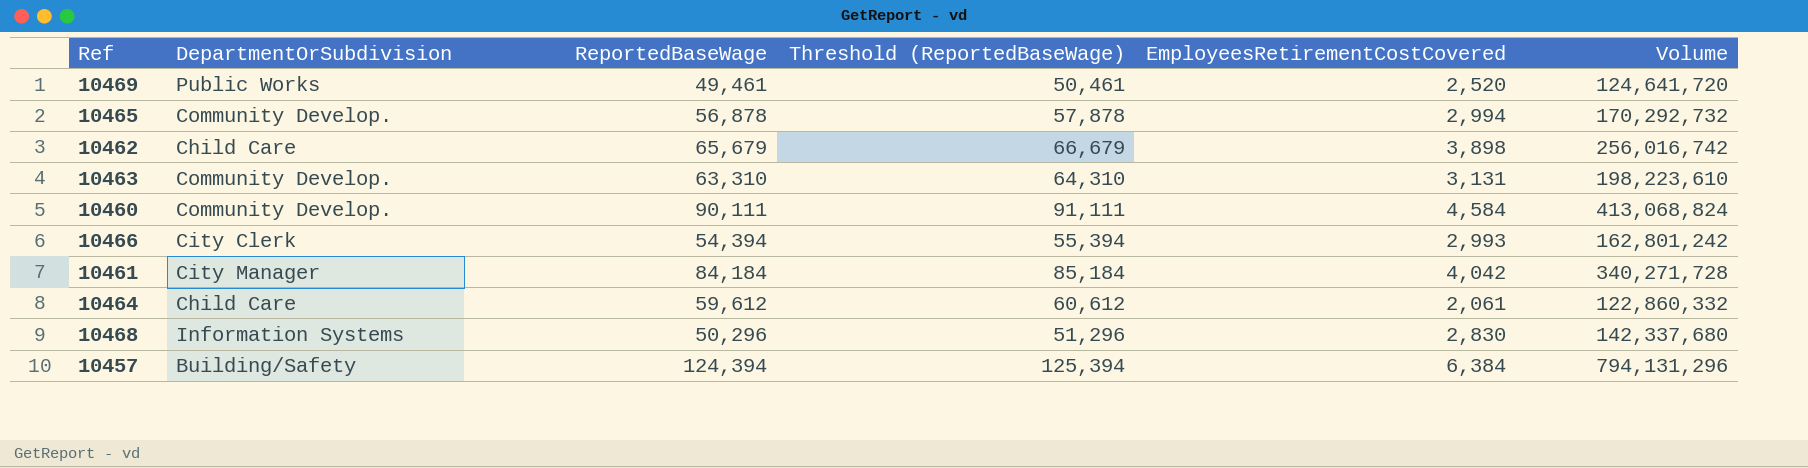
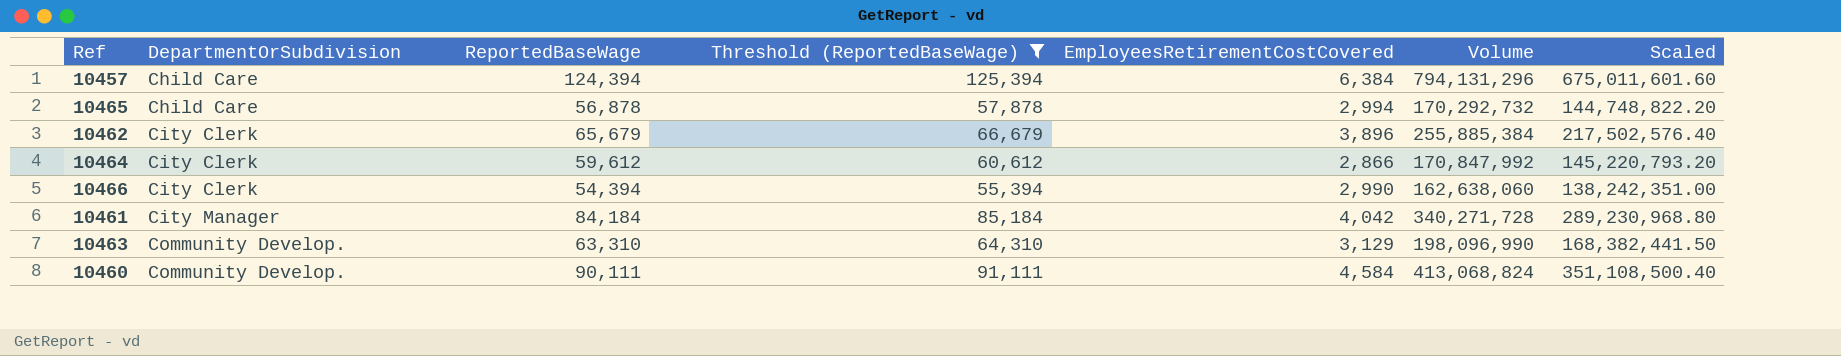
filter: none -> Threshold (ReportedBaseWage) >= 55,394
row order: none -> DepartmentOrSubdivision ascending
column Scaled | formula: none -> [Volume] * 0.85
10457 | DepartmentOrSubdivision: Building/Safety -> Child Care
10465 | DepartmentOrSubdivision: Community Develop. -> Child Care
10462 | DepartmentOrSubdivision: Child Care -> City Clerk
10462 | EmployeesRetirementCostCovered: 3,898 -> 3,896
10462 | Volume: 256,016,742 -> 255,885,384
10464 | DepartmentOrSubdivision: Child Care -> City Clerk
10464 | EmployeesRetirementCostCovered: 2,061 -> 2,866
10464 | Volume: 122,860,332 -> 170,847,992
10466 | EmployeesRetirementCostCovered: 2,993 -> 2,990
10466 | Volume: 162,801,242 -> 162,638,060
10463 | EmployeesRetirementCostCovered: 3,131 -> 3,129
10463 | Volume: 198,223,610 -> 198,096,990

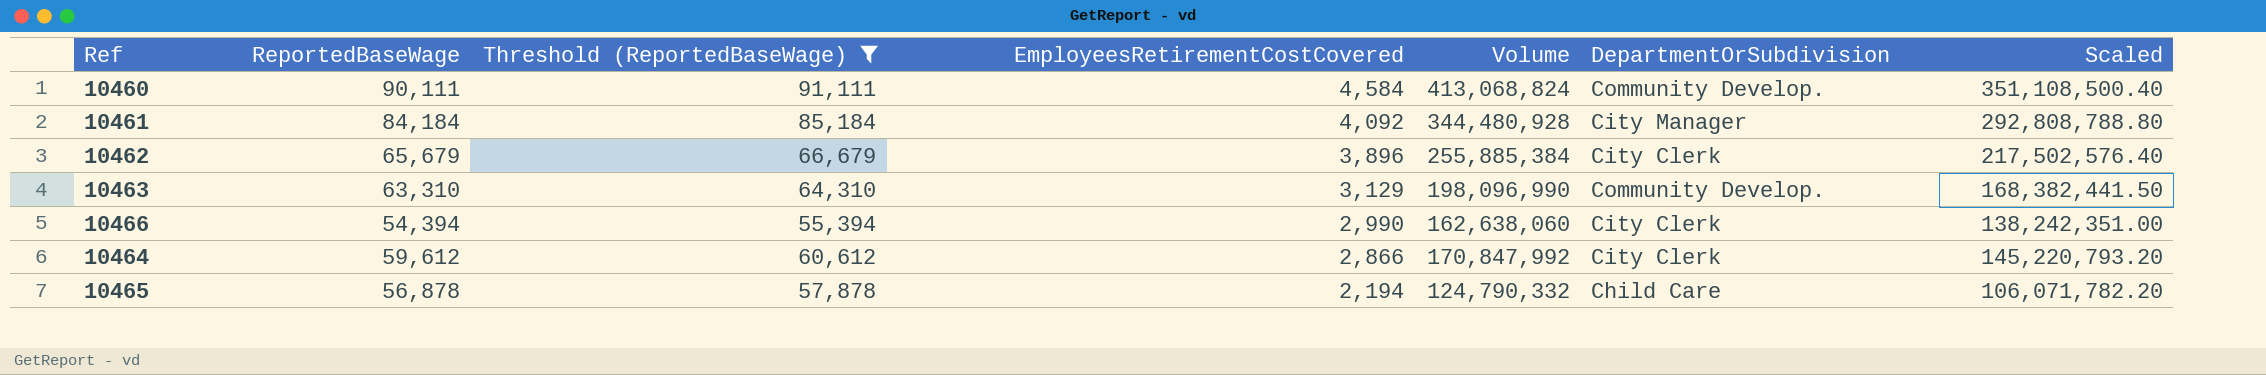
row order: DepartmentOrSubdivision ascending -> EmployeesRetirementCostCovered descending
column DepartmentOrSubdivision | position: 2 -> 6
row 10457: Child Care | 124,394 | 125,394 | 6,384 | 794,131,296 | 675,011,601.60 -> none
10461 | EmployeesRetirementCostCovered: 4,042 -> 4,092
10461 | Volume: 340,271,728 -> 344,480,928
10461 | Scaled: 289,230,968.80 -> 292,808,788.80
10465 | EmployeesRetirementCostCovered: 2,994 -> 2,194
10465 | Volume: 170,292,732 -> 124,790,332
10465 | Scaled: 144,748,822.20 -> 106,071,782.20

